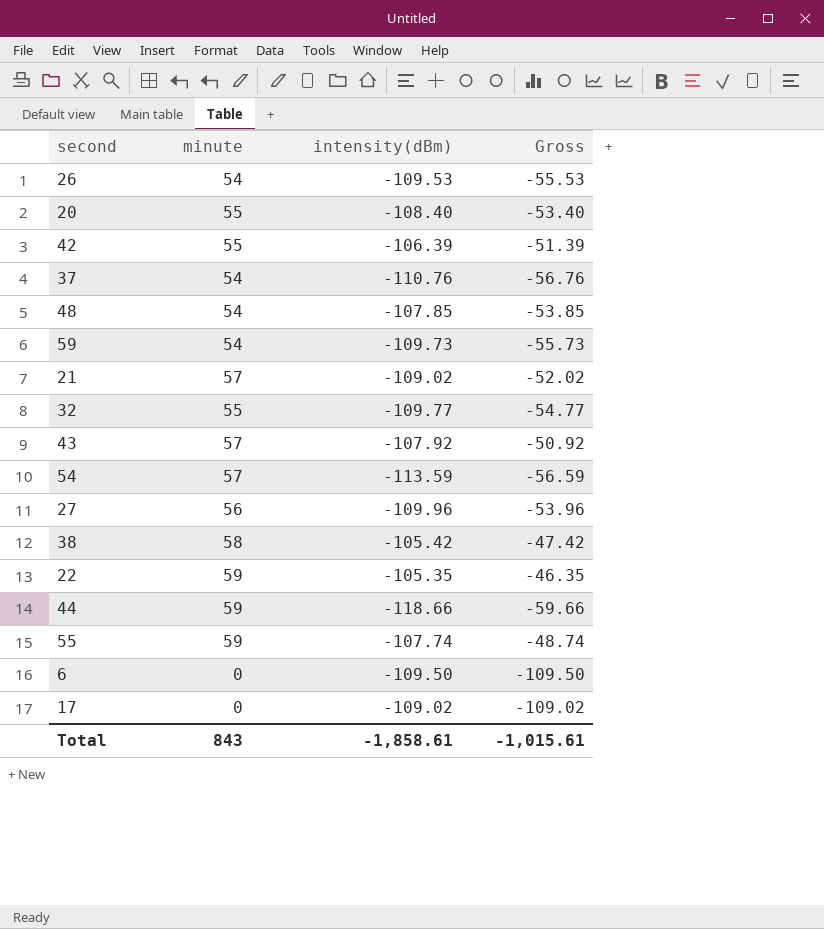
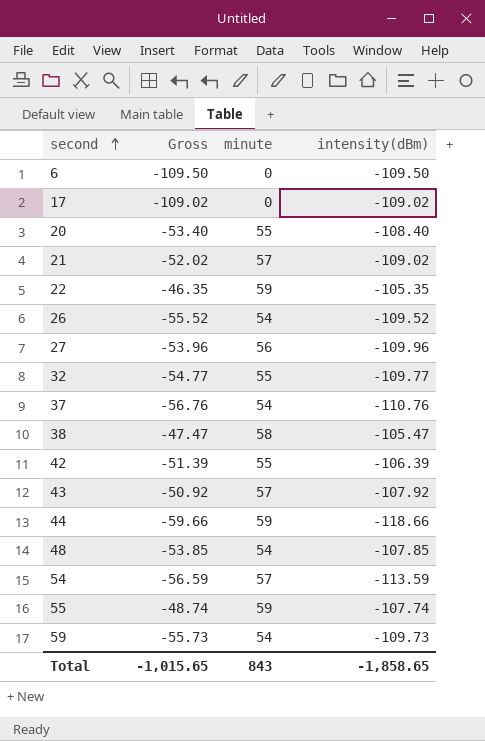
row order: none -> second ascending
column Gross | position: 4 -> 2
26 | Gross: -55.53 -> -55.52
26 | intensity(dBm): -109.53 -> -109.52
38 | Gross: -47.42 -> -47.47
38 | intensity(dBm): -105.42 -> -105.47
Total | Gross: -1,015.61 -> -1,015.65
Total | intensity(dBm): -1,858.61 -> -1,858.65

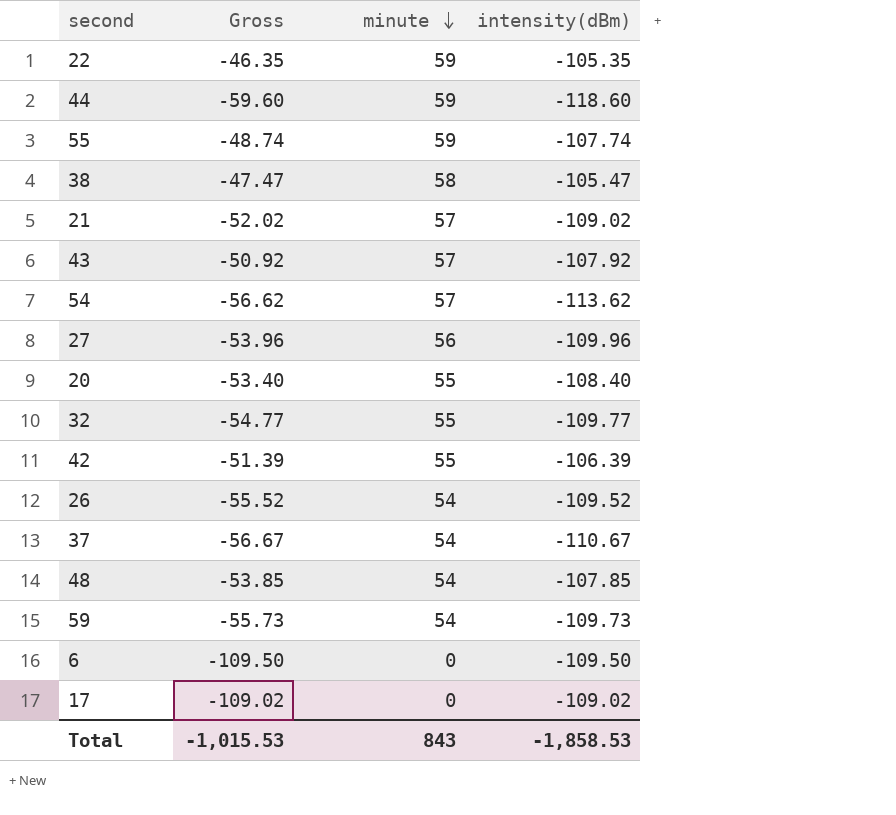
row order: second ascending -> minute descending
44 | Gross: -59.66 -> -59.60
44 | intensity(dBm): -118.66 -> -118.60
54 | Gross: -56.59 -> -56.62
54 | intensity(dBm): -113.59 -> -113.62
37 | Gross: -56.76 -> -56.67
37 | intensity(dBm): -110.76 -> -110.67
Total | Gross: -1,015.65 -> -1,015.53
Total | intensity(dBm): -1,858.65 -> -1,858.53

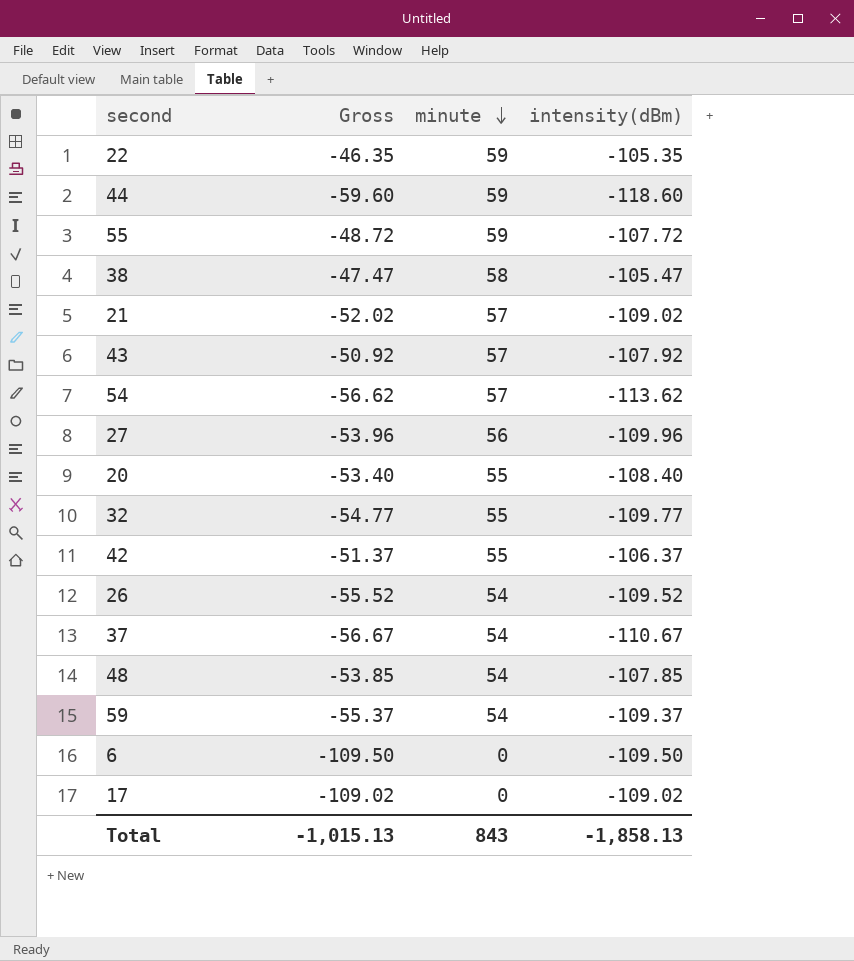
55 | Gross: -48.74 -> -48.72
55 | intensity(dBm): -107.74 -> -107.72
42 | Gross: -51.39 -> -51.37
42 | intensity(dBm): -106.39 -> -106.37
59 | Gross: -55.73 -> -55.37
59 | intensity(dBm): -109.73 -> -109.37
Total | Gross: -1,015.53 -> -1,015.13
Total | intensity(dBm): -1,858.53 -> -1,858.13

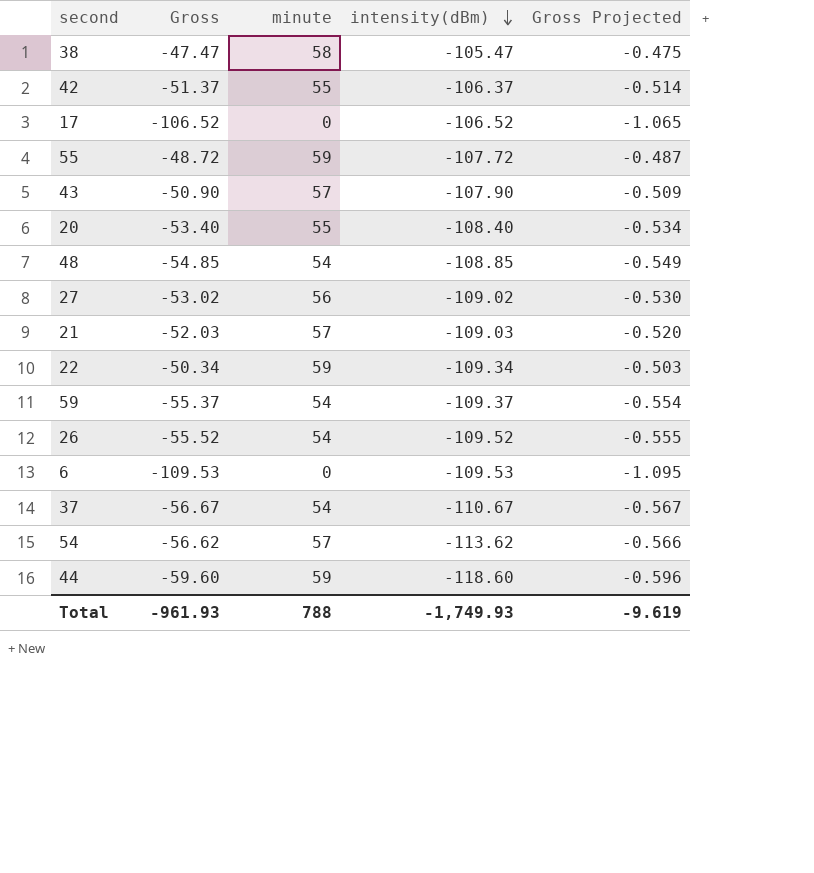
row order: minute descending -> intensity(dBm) descending
column Gross Projected | formula: none -> [Gross] * 0.01
row 32: -54.77 | 55 | -109.77 -> none
17 | Gross: -109.02 -> -106.52
17 | intensity(dBm): -109.02 -> -106.52
43 | Gross: -50.92 -> -50.90
43 | intensity(dBm): -107.92 -> -107.90
48 | Gross: -53.85 -> -54.85
48 | intensity(dBm): -107.85 -> -108.85
27 | Gross: -53.96 -> -53.02
27 | intensity(dBm): -109.96 -> -109.02
21 | Gross: -52.02 -> -52.03
21 | intensity(dBm): -109.02 -> -109.03
22 | Gross: -46.35 -> -50.34
22 | intensity(dBm): -105.35 -> -109.34
6 | Gross: -109.50 -> -109.53
6 | intensity(dBm): -109.50 -> -109.53
Total | Gross: -1,015.13 -> -961.93
Total | minute: 843 -> 788
Total | intensity(dBm): -1,858.13 -> -1,749.93

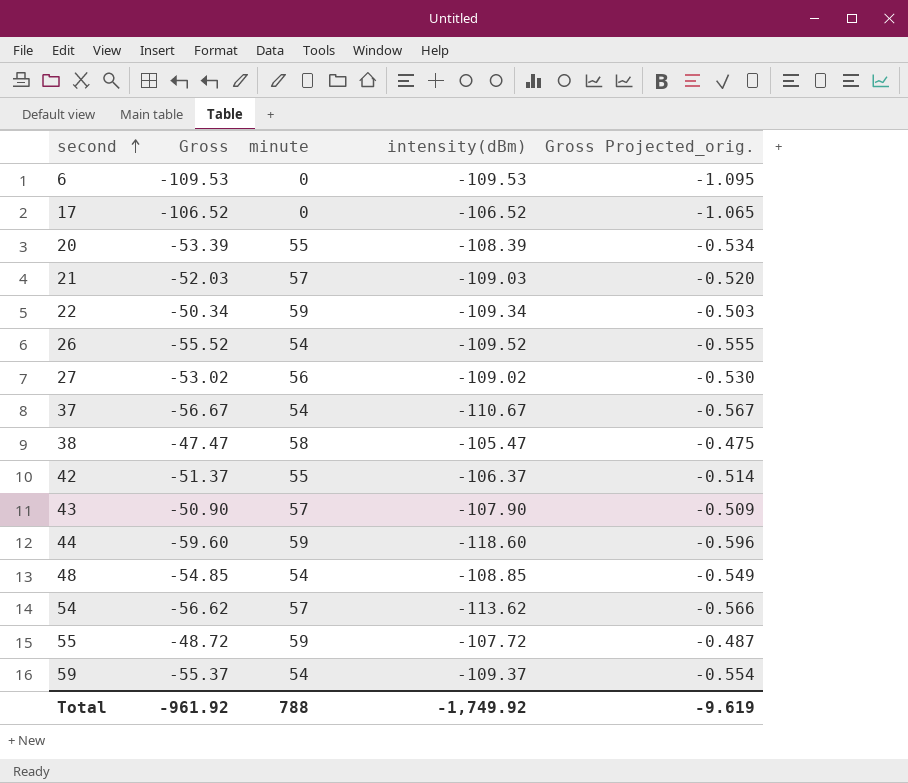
row order: intensity(dBm) descending -> second ascending
column name: Gross Projected -> Gross Projected_orig.
20 | Gross: -53.40 -> -53.39
20 | intensity(dBm): -108.40 -> -108.39
Total | Gross: -961.93 -> -961.92
Total | intensity(dBm): -1,749.93 -> -1,749.92

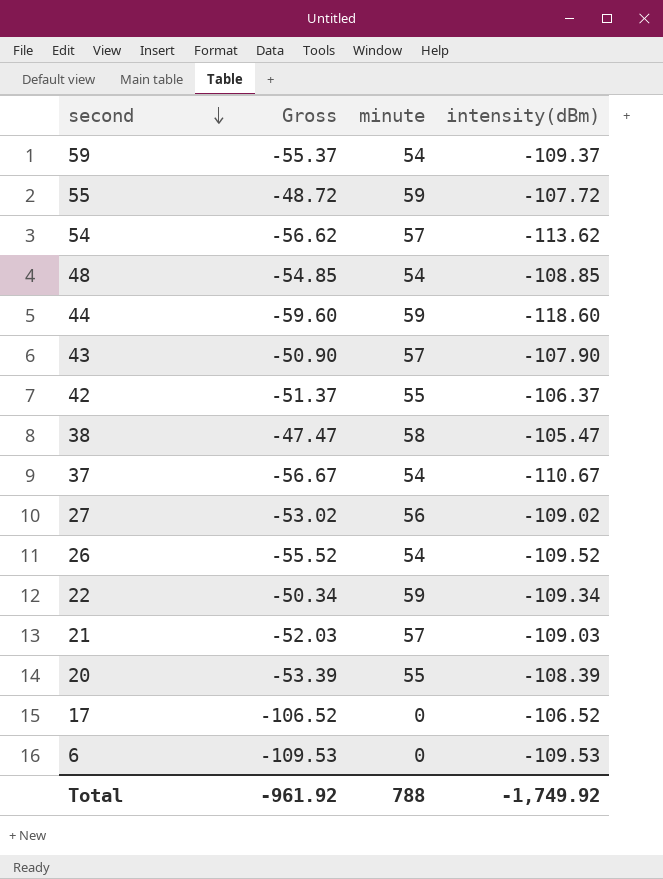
row order: second ascending -> second descending
column Gross Projected_orig. | formula: [Gross] * 0.01 -> none

